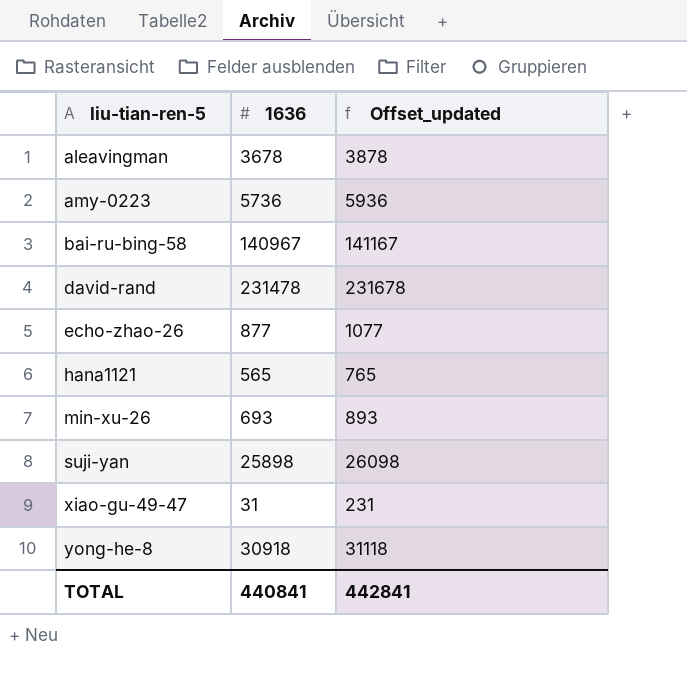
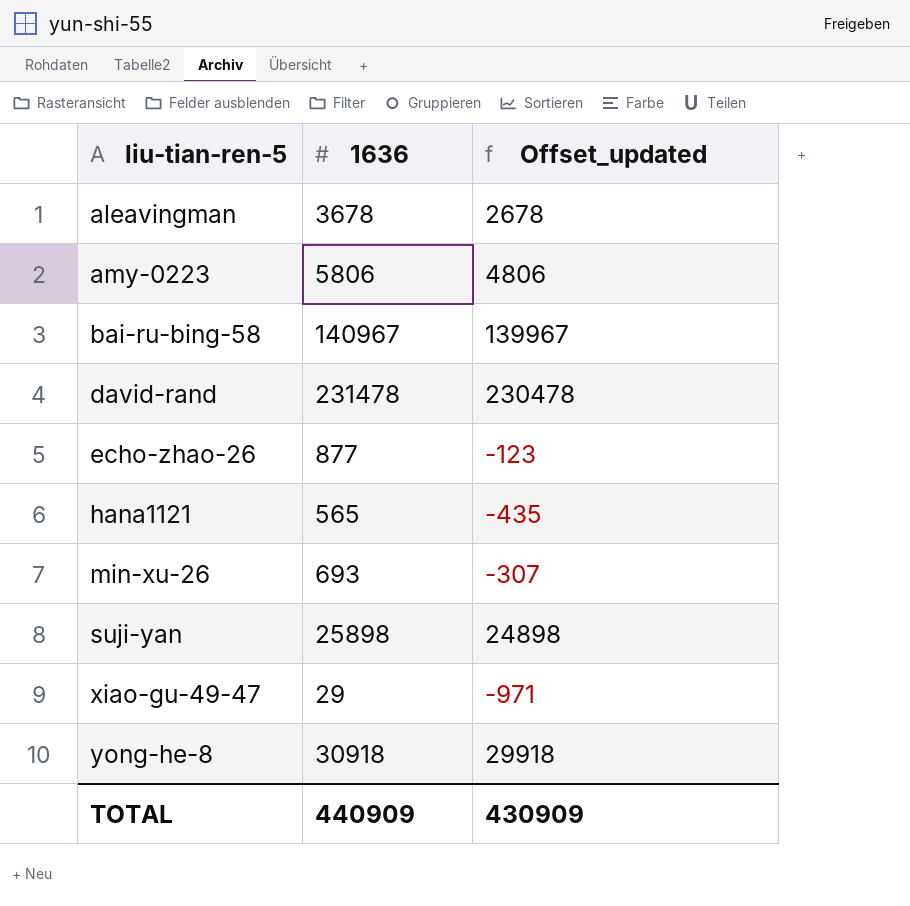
column Offset_updated | formula: [1636] + 200 -> [1636] - 1000
amy-0223 | 1636: 5736 -> 5806
xiao-gu-49-47 | 1636: 31 -> 29
TOTAL | 1636: 440841 -> 440909
TOTAL | Offset_updated: 442841 -> 430909

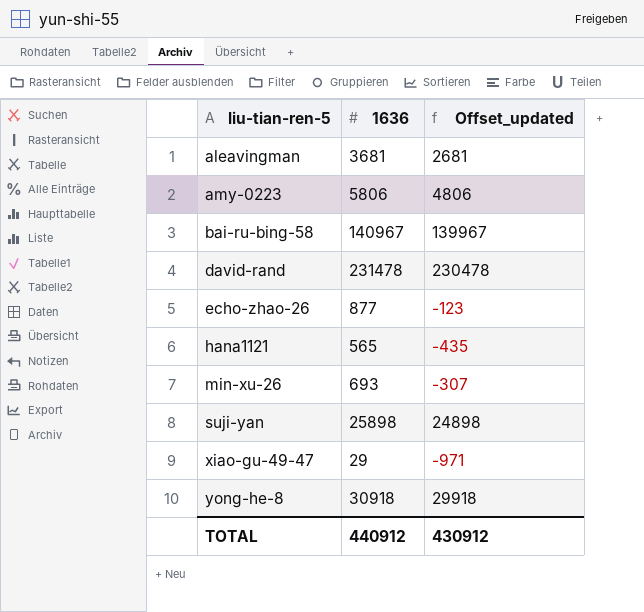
aleavingman | 1636: 3678 -> 3681
aleavingman | Offset_updated: 2678 -> 2681
TOTAL | 1636: 440909 -> 440912
TOTAL | Offset_updated: 430909 -> 430912

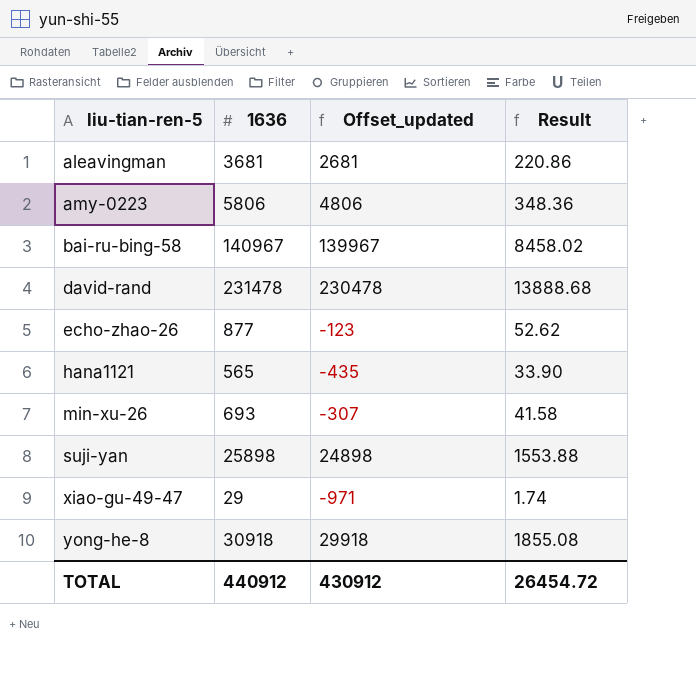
column Result | formula: none -> [1636] * 0.06

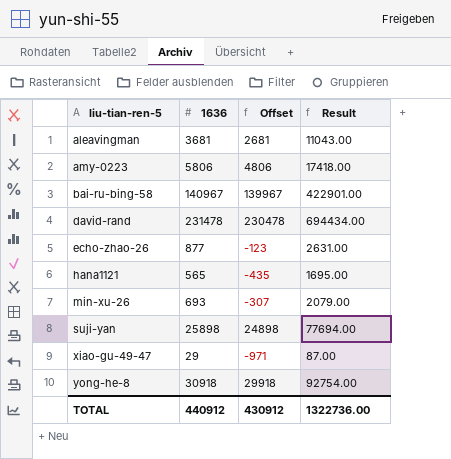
column name: Offset_updated -> Offset
column Result | formula: [1636] * 0.06 -> [1636] * 3
TOTAL | Result: 26454.72 -> 1322736.00

